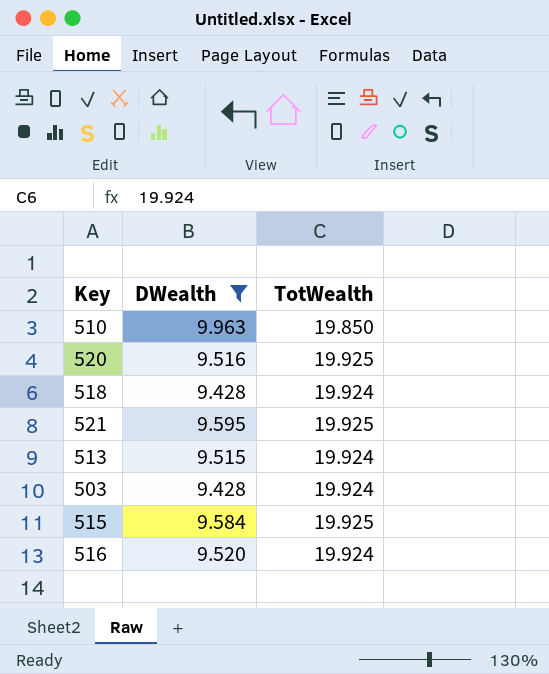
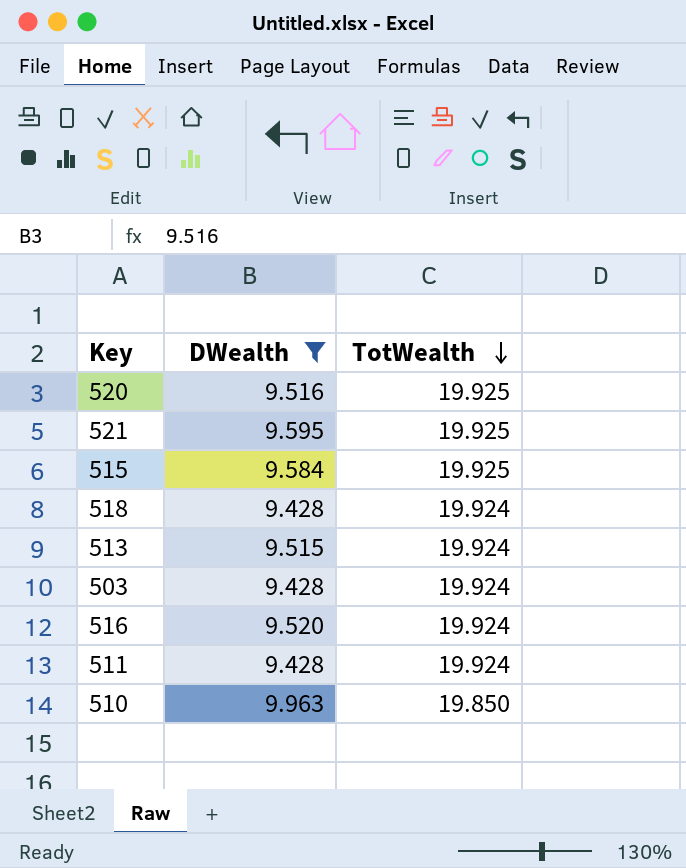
row order: none -> TotWealth descending
row 511: none -> 9.428 | 19.924

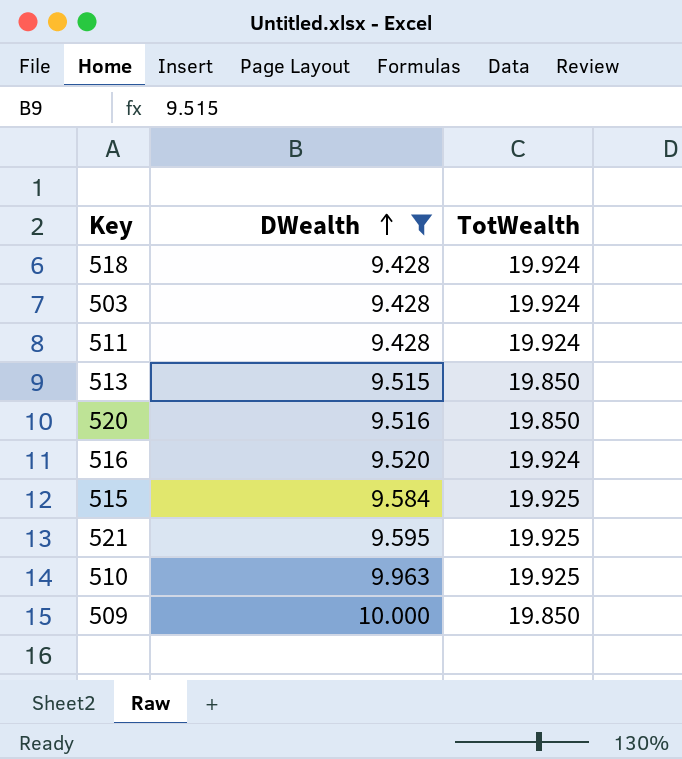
row order: TotWealth descending -> DWealth ascending
513 | TotWealth: 19.924 -> 19.850
520 | TotWealth: 19.925 -> 19.850
510 | TotWealth: 19.850 -> 19.925
row 509: none -> 10.000 | 19.850

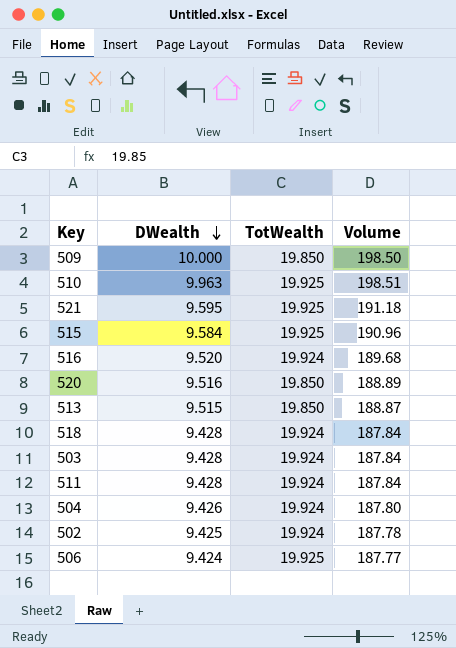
filter: DWealth >= 9.428 -> none
row order: DWealth ascending -> DWealth descending
column Volume | formula: none -> [DWealth] * [TotWealth]

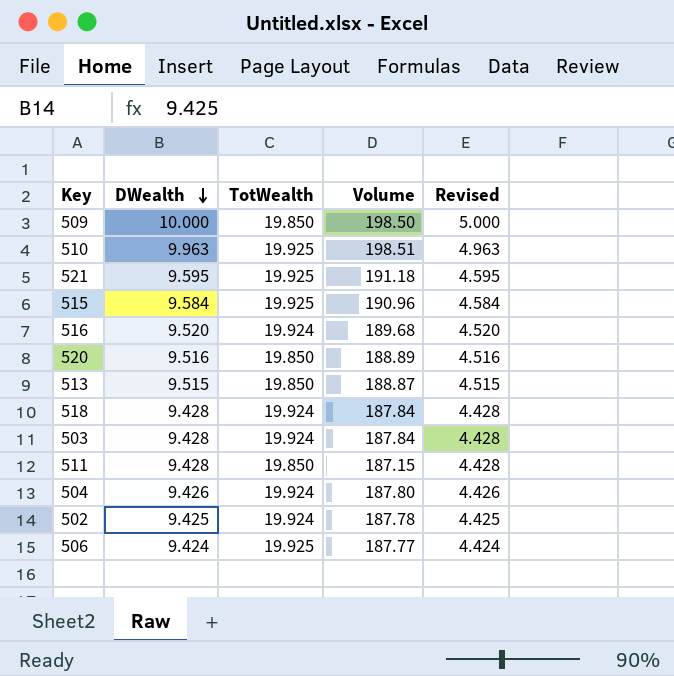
column Revised | formula: none -> [DWealth] - 5
511 | TotWealth: 19.924 -> 19.850
511 | Volume: 187.84 -> 187.15

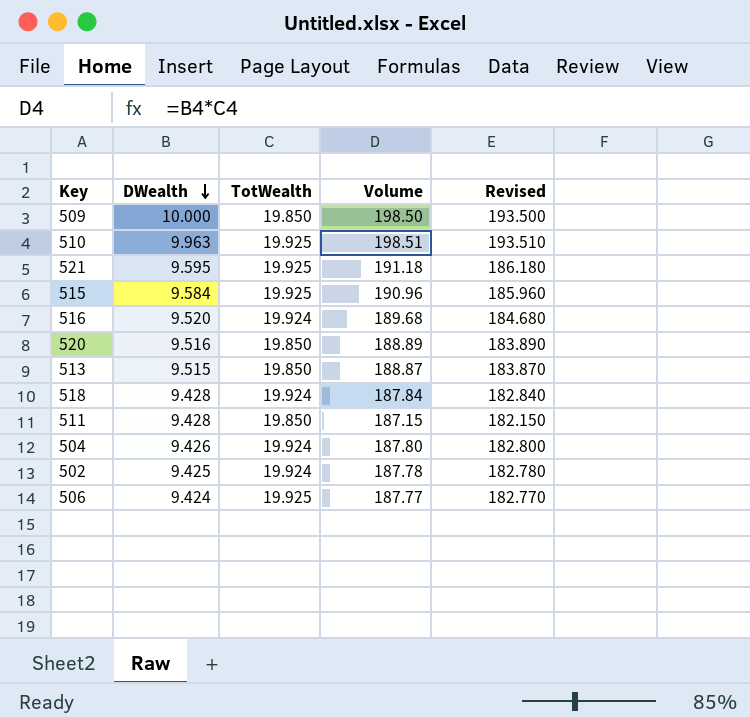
column Revised | formula: [DWealth] - 5 -> [Volume] - 5
row 503: 9.428 | 19.924 | 187.84 | 4.428 -> none

